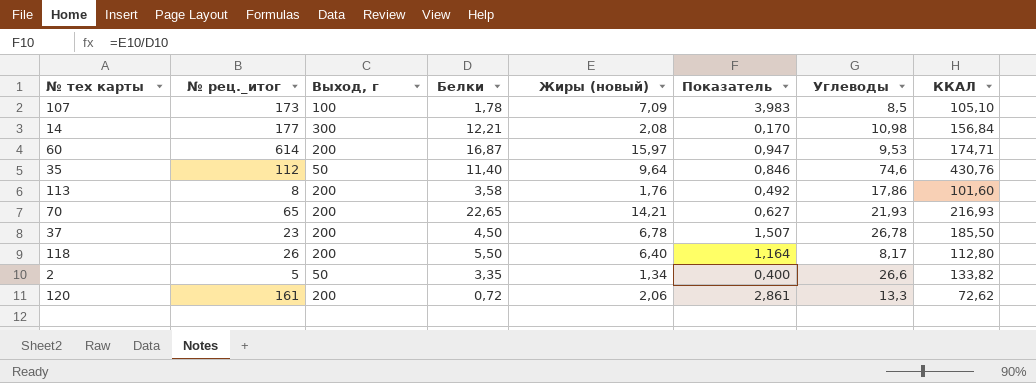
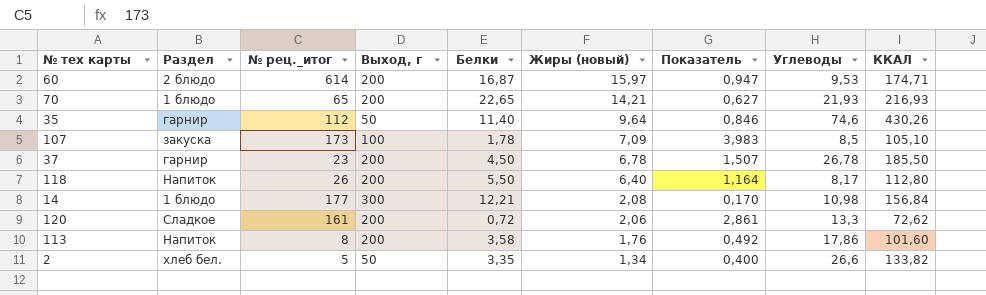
row order: none -> Жиры (новый) descending
column Раздел | position: none -> 2
35 | ККАЛ: 430,76 -> 430,26

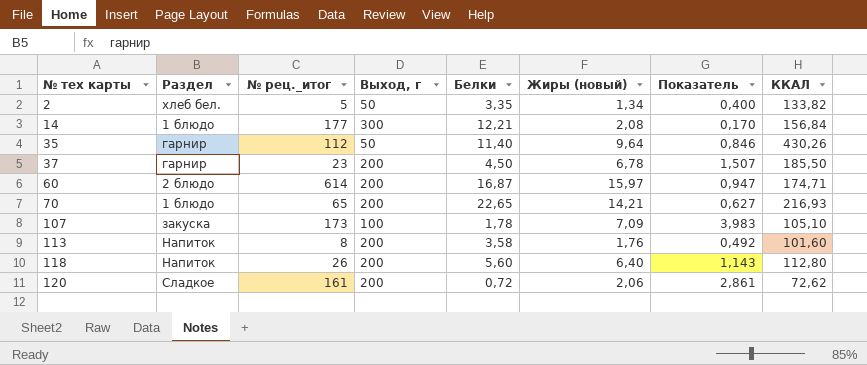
row order: Жиры (новый) descending -> № тех карты ascending
column Углеводы | position: 8 -> none
118 | Белки: 5,50 -> 5,60
118 | Показатель: 1,164 -> 1,143

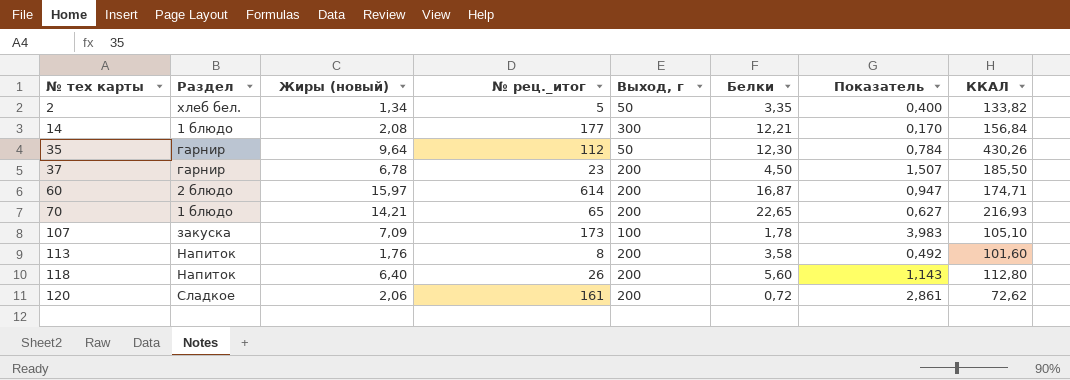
column Жиры (новый) | position: 6 -> 3
35 | Белки: 11,40 -> 12,30
35 | Показатель: 0,846 -> 0,784

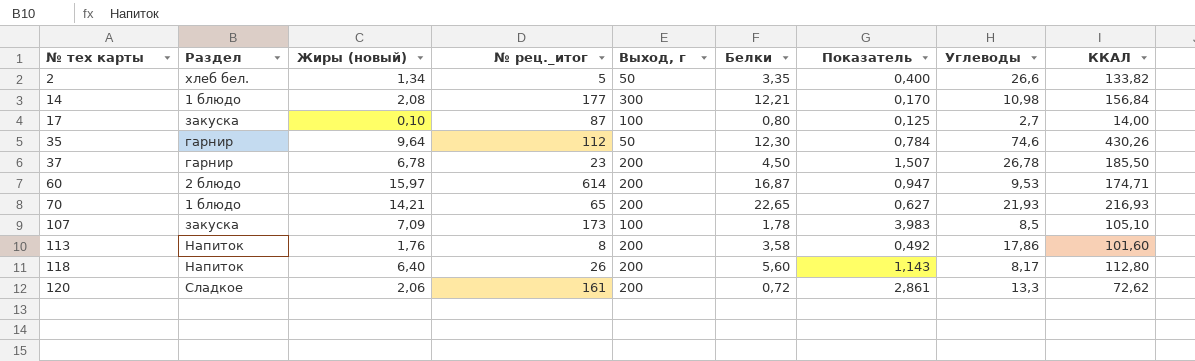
column Углеводы | position: none -> 8
row 17: none -> закуска | 0,10 | 87 | 100 | 0,80 | 0,125 | 2,7 | 14,00

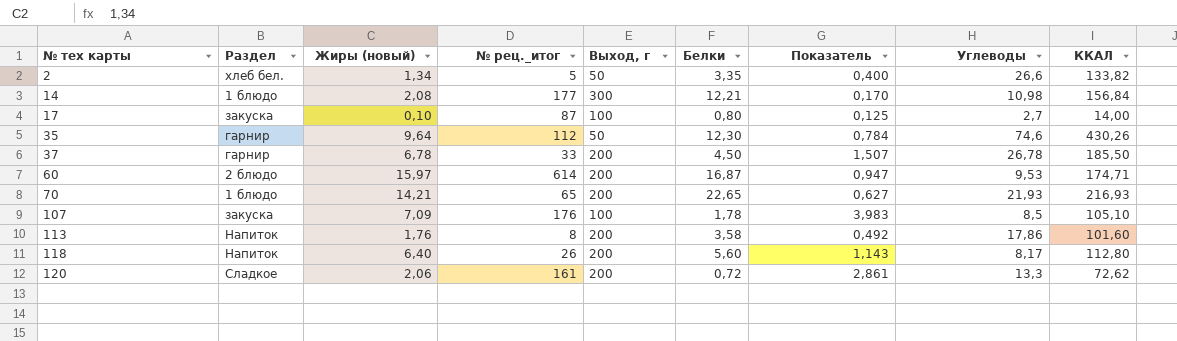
37 | № рец._итог: 23 -> 33
107 | № рец._итог: 173 -> 176

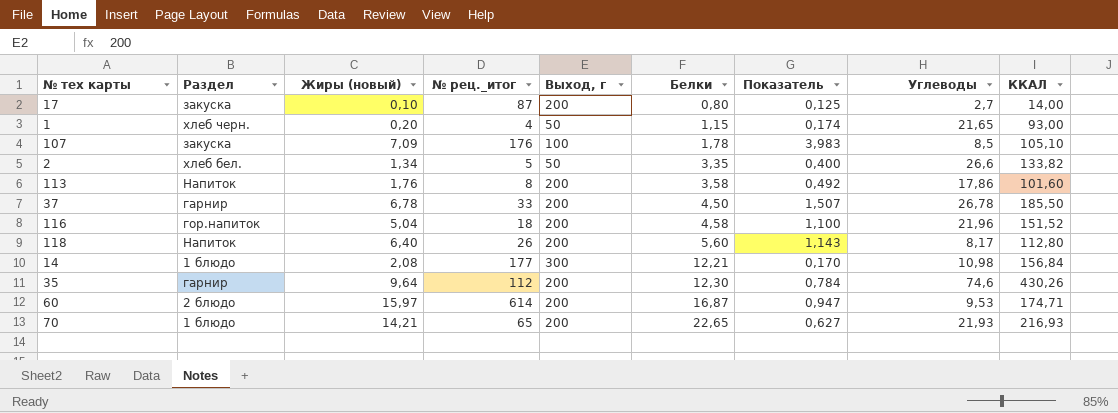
row order: № тех карты ascending -> Белки ascending
row 120: Сладкое | 2,06 | 161 | 200 | 0,72 | 2,861 | 13,3 | 72,62 -> none
17 | Выход, г: 100 -> 200
row 1: none -> хлеб черн. | 0,20 | 4 | 50 | 1,15 | 0,174 | 21,65 | 93,00
row 116: none -> гор.напиток | 5,04 | 18 | 200 | 4,58 | 1,100 | 21,96 | 151,52
35 | Выход, г: 50 -> 200

